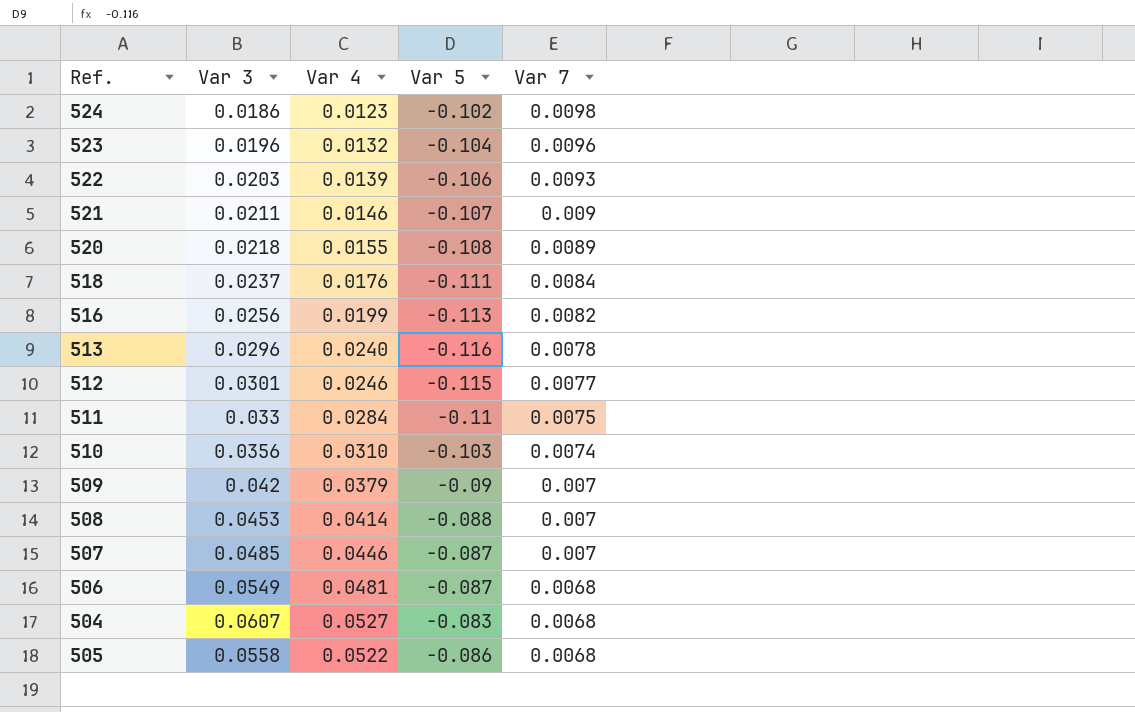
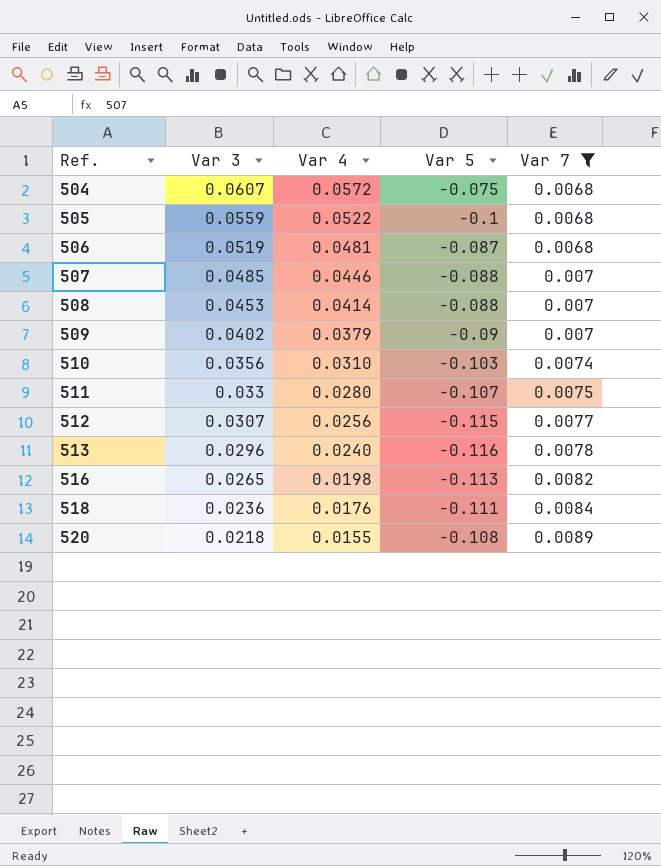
filter: none -> Var 7 <= 0.0089
row order: Var 7 descending -> Ref. ascending
504 | Var 4: 0.0527 -> 0.0572
504 | Var 5: -0.083 -> -0.075
505 | Var 3: 0.0558 -> 0.0559
505 | Var 5: -0.086 -> -0.1
506 | Var 3: 0.0549 -> 0.0519
507 | Var 5: -0.087 -> -0.088
509 | Var 3: 0.042 -> 0.0402
511 | Var 4: 0.0284 -> 0.0280
511 | Var 5: -0.11 -> -0.107
512 | Var 3: 0.0301 -> 0.0307
512 | Var 4: 0.0246 -> 0.0256
516 | Var 3: 0.0256 -> 0.0265
516 | Var 4: 0.0199 -> 0.0198
518 | Var 3: 0.0237 -> 0.0236

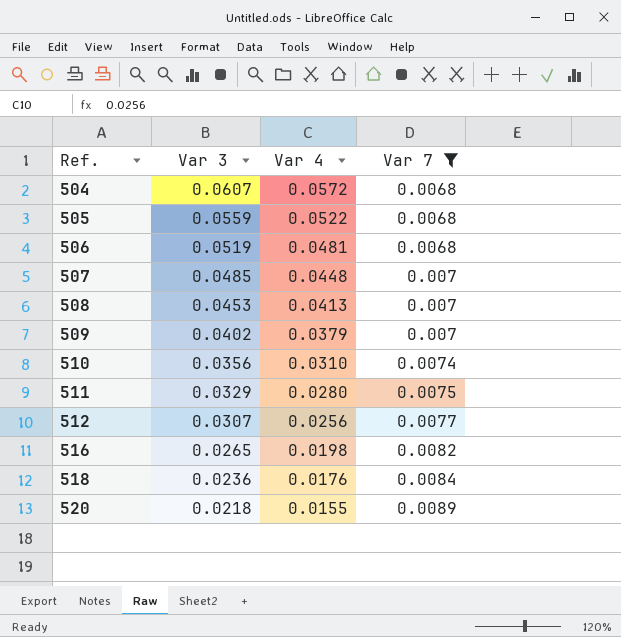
column Var 5 | position: 4 -> none
row 513: 0.0296 | 0.0240 | -0.116 | 0.0078 -> none
507 | Var 4: 0.0446 -> 0.0448
508 | Var 4: 0.0414 -> 0.0413
511 | Var 3: 0.033 -> 0.0329

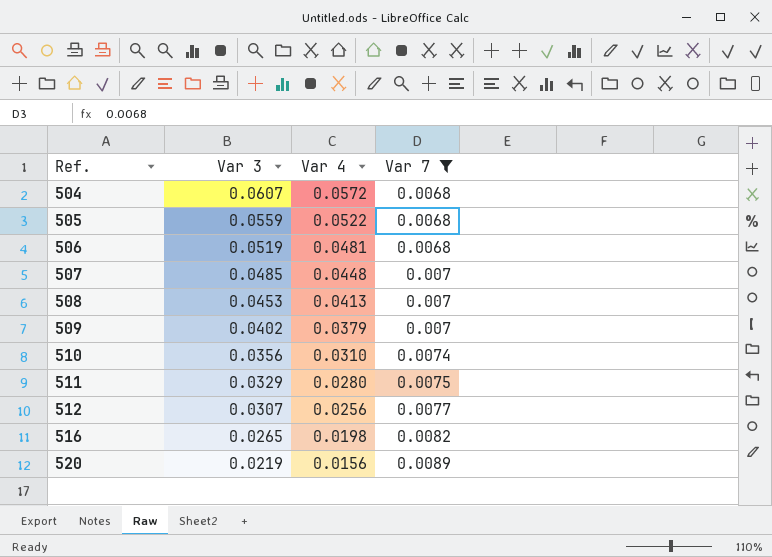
row 518: 0.0236 | 0.0176 | 0.0084 -> none
520 | Var 3: 0.0218 -> 0.0219
520 | Var 4: 0.0155 -> 0.0156

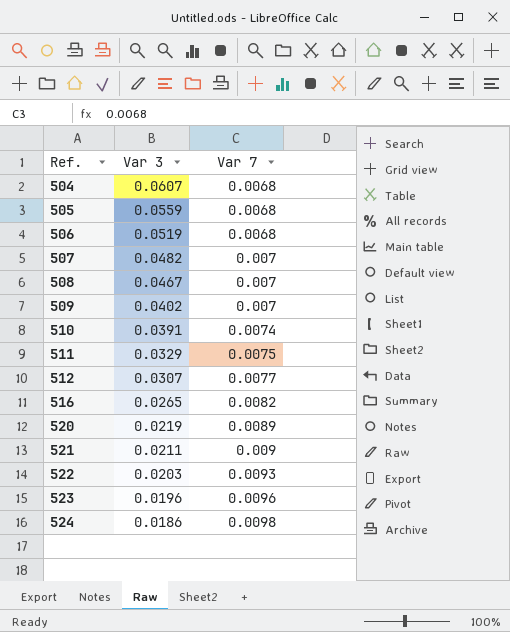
filter: Var 7 <= 0.0089 -> none
column Var 4 | position: 3 -> none
507 | Var 3: 0.0485 -> 0.0482
508 | Var 3: 0.0453 -> 0.0467
510 | Var 3: 0.0356 -> 0.0391

